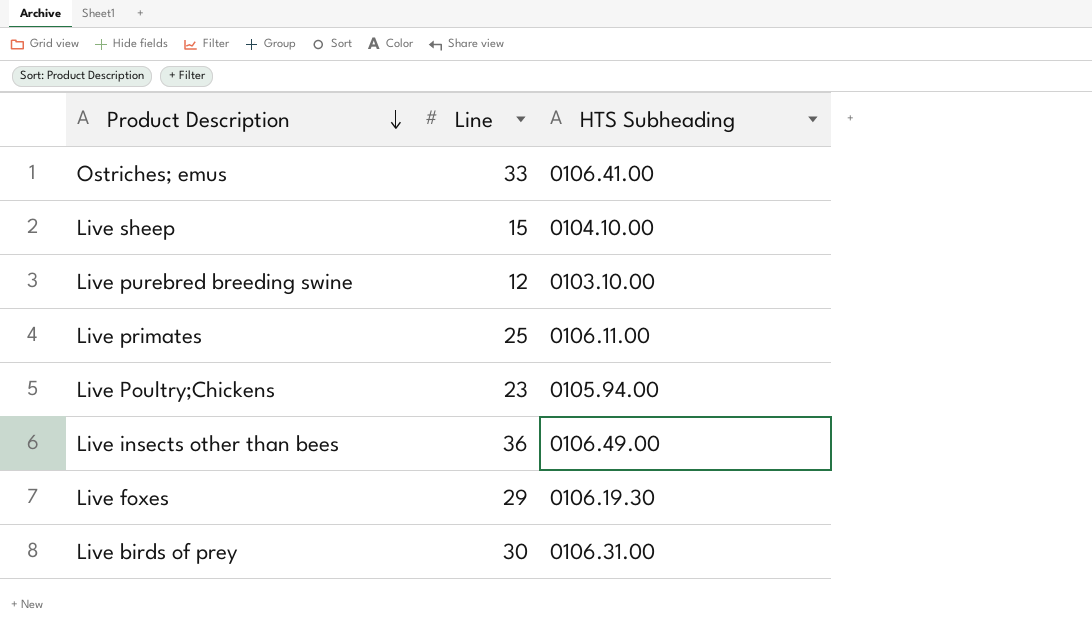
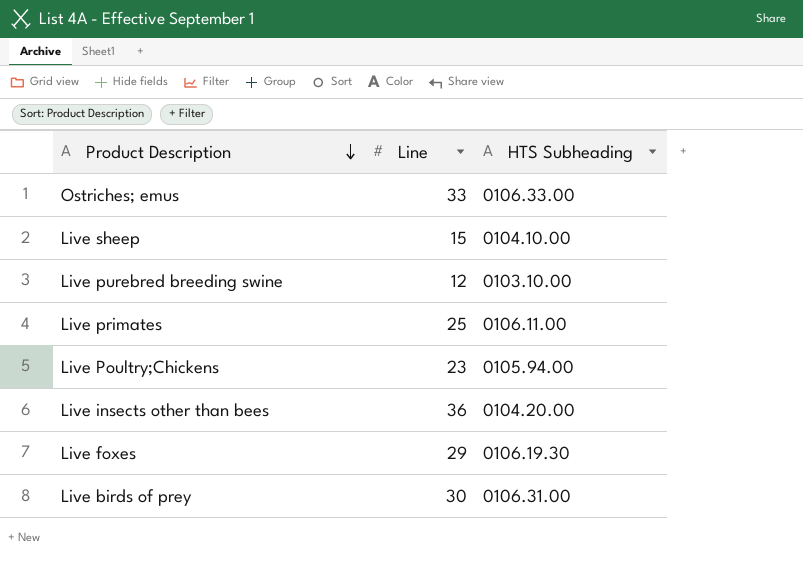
Ostriches; emus | HTS Subheading: 0106.41.00 -> 0106.33.00
Live insects other than bees | HTS Subheading: 0106.49.00 -> 0104.20.00

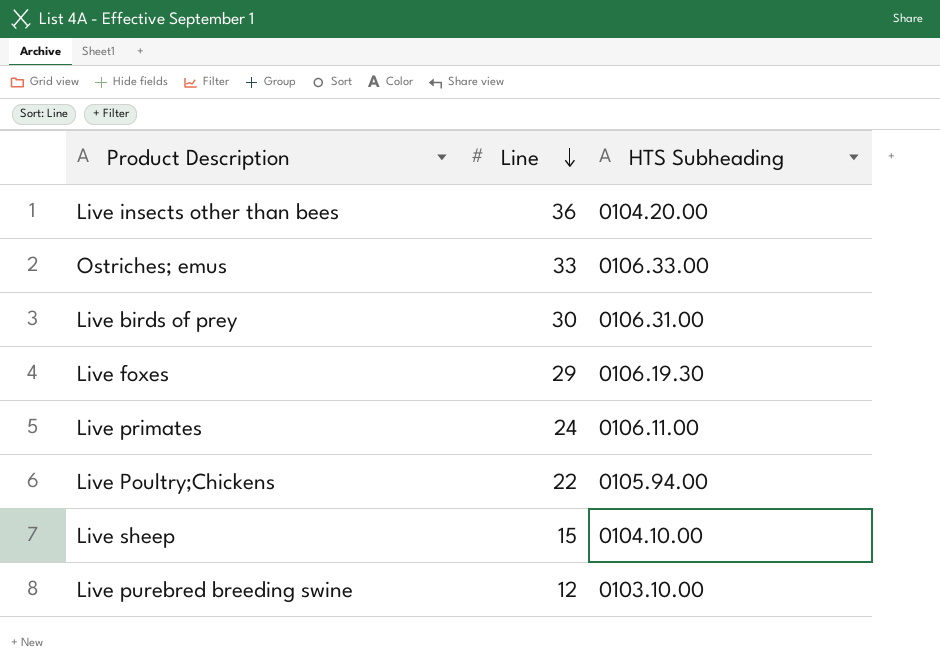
row order: Product Description descending -> Line descending
Live primates | Line: 25 -> 24
Live Poultry;Chickens | Line: 23 -> 22

